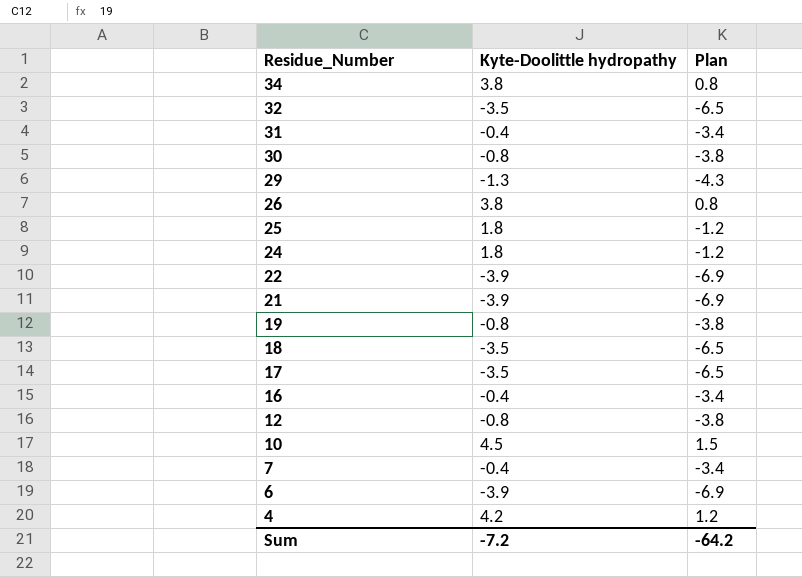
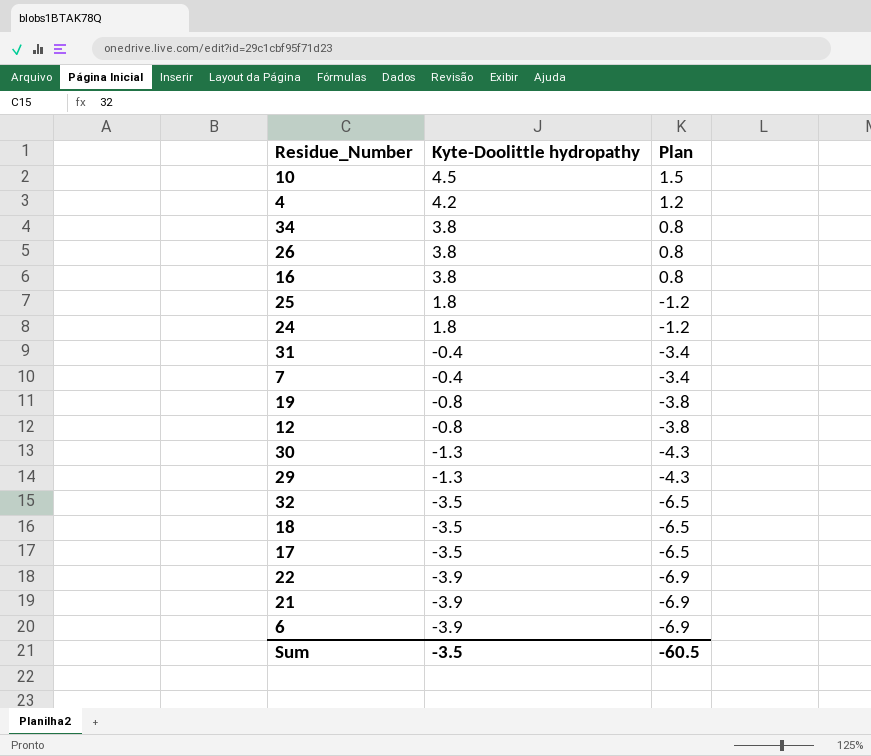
row order: Residue_Number descending -> Kyte-Doolittle hydropathy descending
16 | Kyte-Doolittle hydropathy: -0.4 -> 3.8
16 | Plan: -3.4 -> 0.8
30 | Kyte-Doolittle hydropathy: -0.8 -> -1.3
30 | Plan: -3.8 -> -4.3
Sum | Kyte-Doolittle hydropathy: -7.2 -> -3.5
Sum | Plan: -64.2 -> -60.5

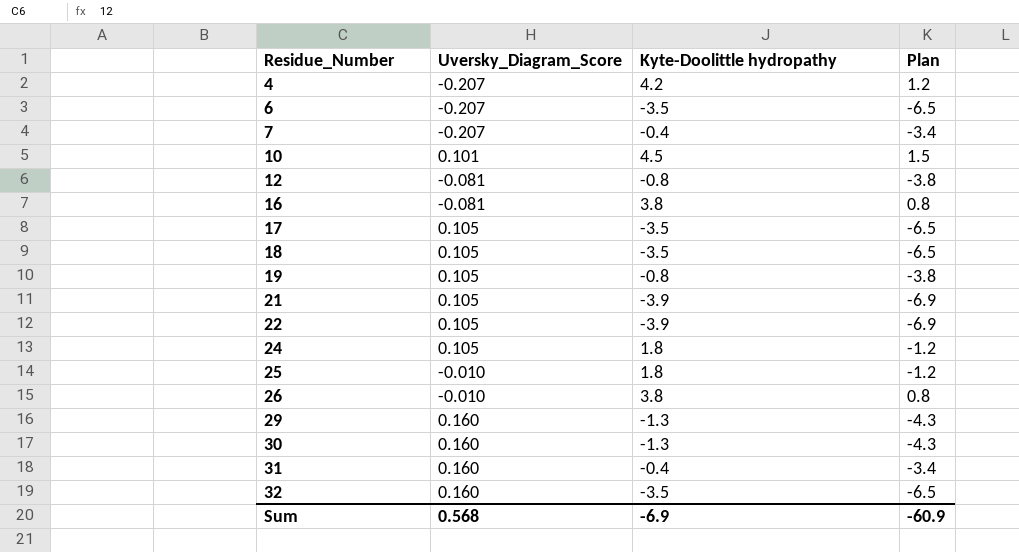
row order: Kyte-Doolittle hydropathy descending -> Residue_Number ascending
column Uversky_Diagram_Score | position: none -> 2
row 34: 3.8 | 0.8 -> none
6 | Kyte-Doolittle hydropathy: -3.9 -> -3.5
6 | Plan: -6.9 -> -6.5
Sum | Kyte-Doolittle hydropathy: -3.5 -> -6.9
Sum | Plan: -60.5 -> -60.9

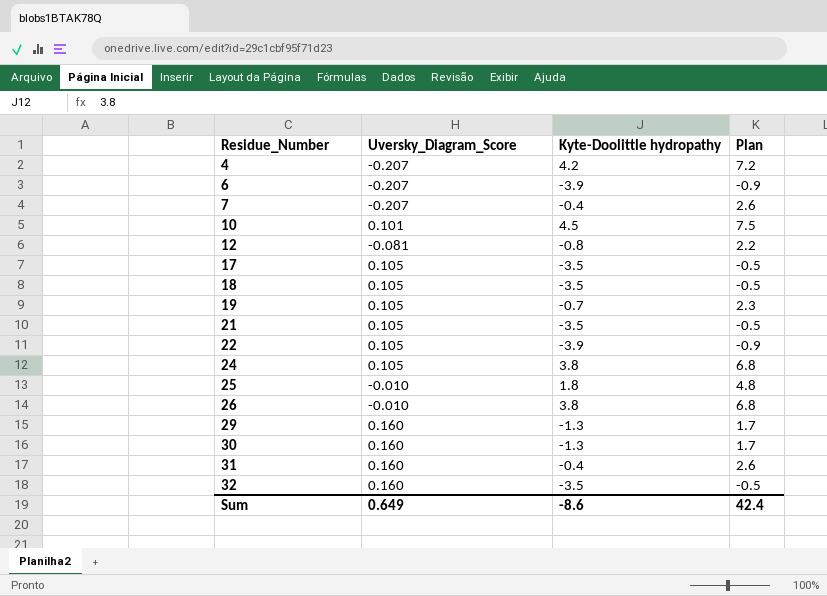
column Plan | formula: [Kyte-Doolittle hydropathy] - 3 -> [Kyte-Doolittle hydropathy] + 3
row 16: -0.081 | 3.8 | 0.8 -> none
6 | Kyte-Doolittle hydropathy: -3.5 -> -3.9
19 | Kyte-Doolittle hydropathy: -0.8 -> -0.7
21 | Kyte-Doolittle hydropathy: -3.9 -> -3.5
24 | Kyte-Doolittle hydropathy: 1.8 -> 3.8
Sum | Uversky_Diagram_Score: 0.568 -> 0.649
Sum | Kyte-Doolittle hydropathy: -6.9 -> -8.6
Sum | Plan: -60.9 -> 42.4

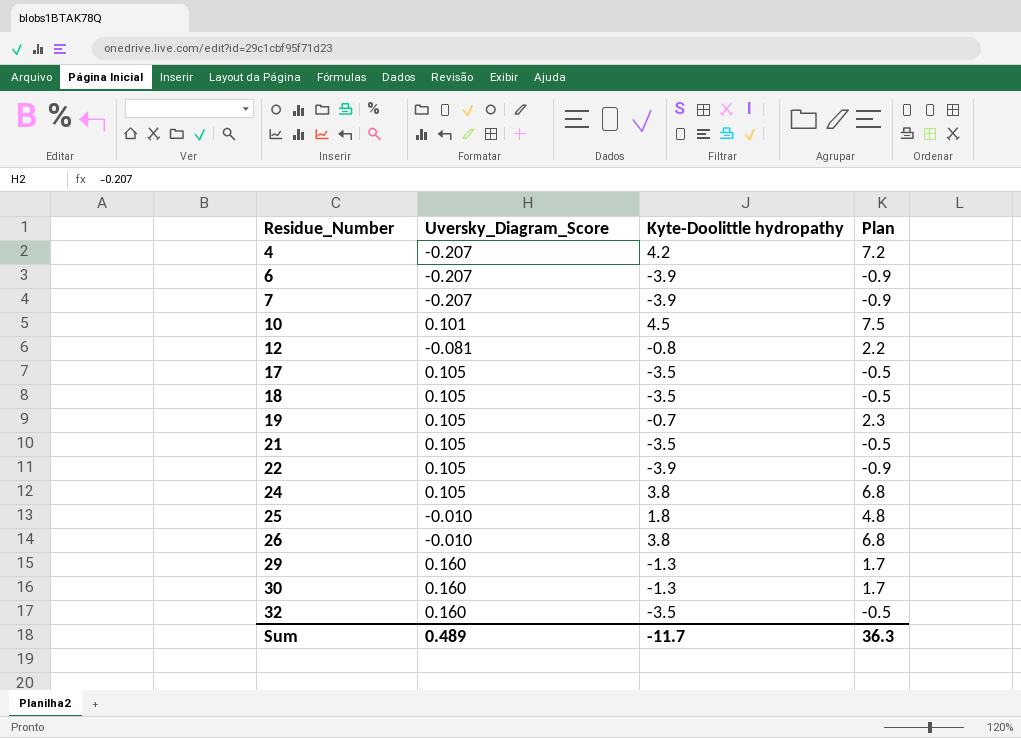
row 31: 0.160 | -0.4 | 2.6 -> none
7 | Kyte-Doolittle hydropathy: -0.4 -> -3.9
7 | Plan: 2.6 -> -0.9
Sum | Uversky_Diagram_Score: 0.649 -> 0.489
Sum | Kyte-Doolittle hydropathy: -8.6 -> -11.7
Sum | Plan: 42.4 -> 36.3

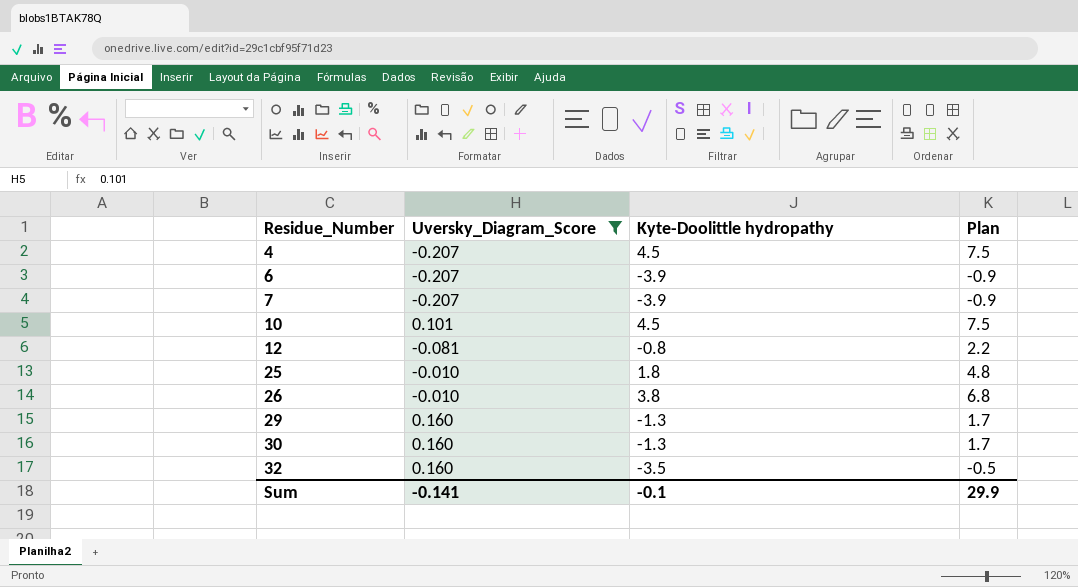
filter: none -> Uversky_Diagram_Score != 0.105
4 | Kyte-Doolittle hydropathy: 4.2 -> 4.5
4 | Plan: 7.2 -> 7.5
Sum | Uversky_Diagram_Score: 0.489 -> -0.141
Sum | Kyte-Doolittle hydropathy: -11.7 -> -0.1
Sum | Plan: 36.3 -> 29.9

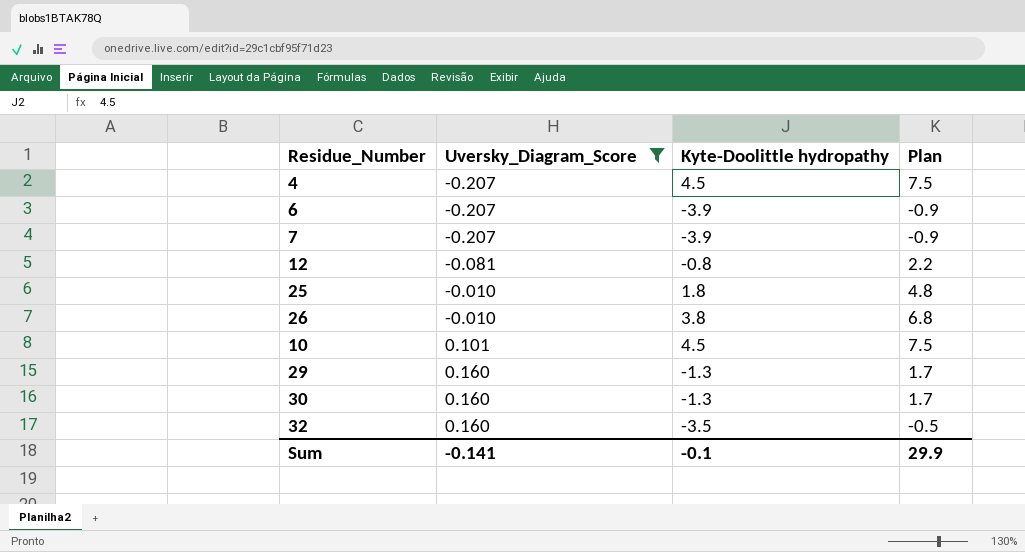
row order: Residue_Number ascending -> Uversky_Diagram_Score ascending

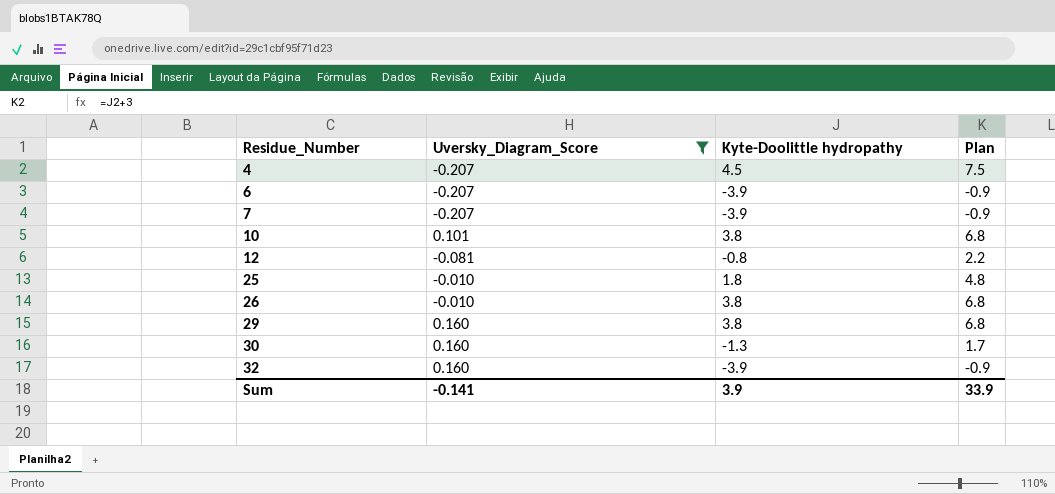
row order: Uversky_Diagram_Score ascending -> Residue_Number ascending
10 | Kyte-Doolittle hydropathy: 4.5 -> 3.8
10 | Plan: 7.5 -> 6.8
29 | Kyte-Doolittle hydropathy: -1.3 -> 3.8
29 | Plan: 1.7 -> 6.8
32 | Kyte-Doolittle hydropathy: -3.5 -> -3.9
32 | Plan: -0.5 -> -0.9
Sum | Kyte-Doolittle hydropathy: -0.1 -> 3.9
Sum | Plan: 29.9 -> 33.9

